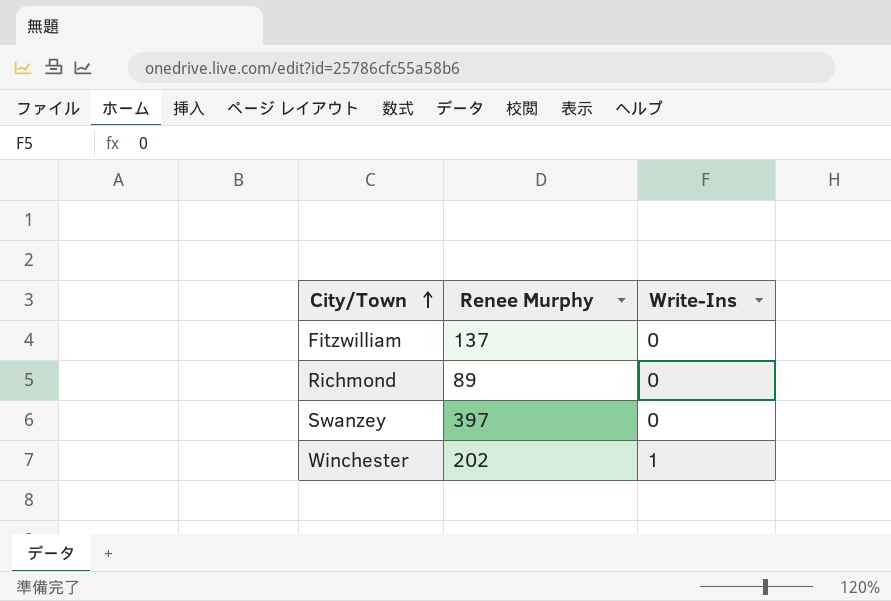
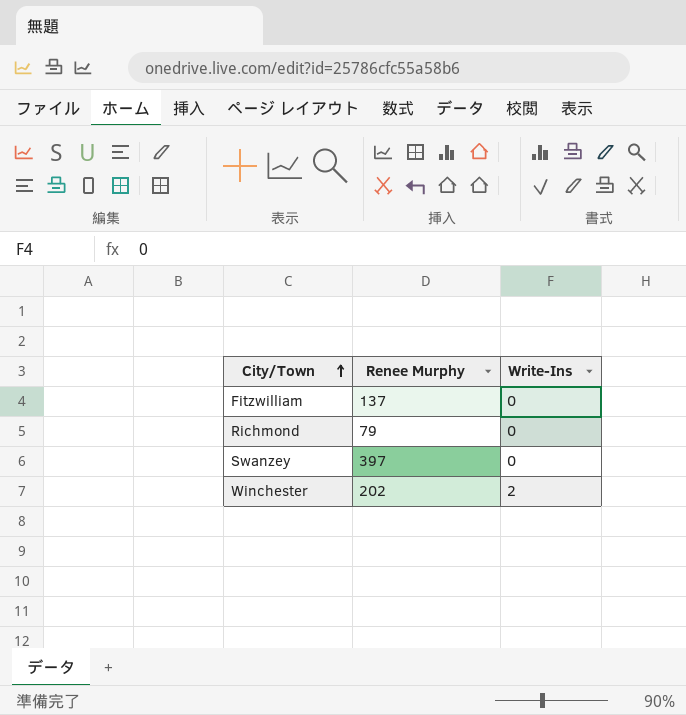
Richmond | Renee Murphy: 89 -> 79
Winchester | Write-Ins: 1 -> 2

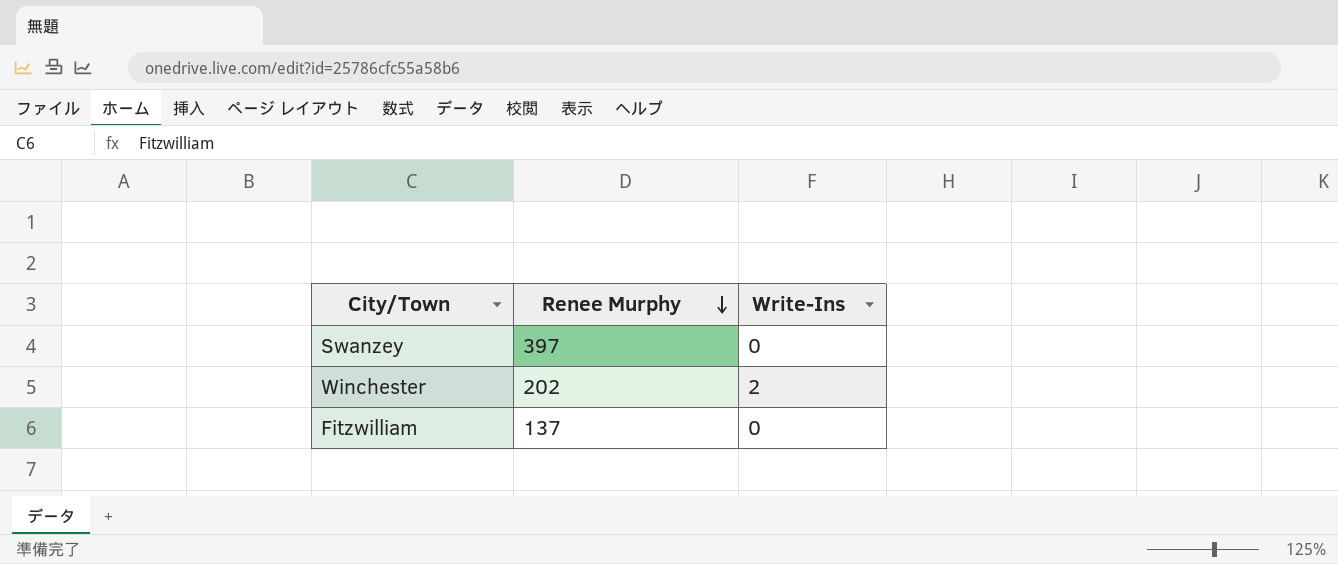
row order: City/Town ascending -> Renee Murphy descending
row Richmond: 79 | 0 -> none

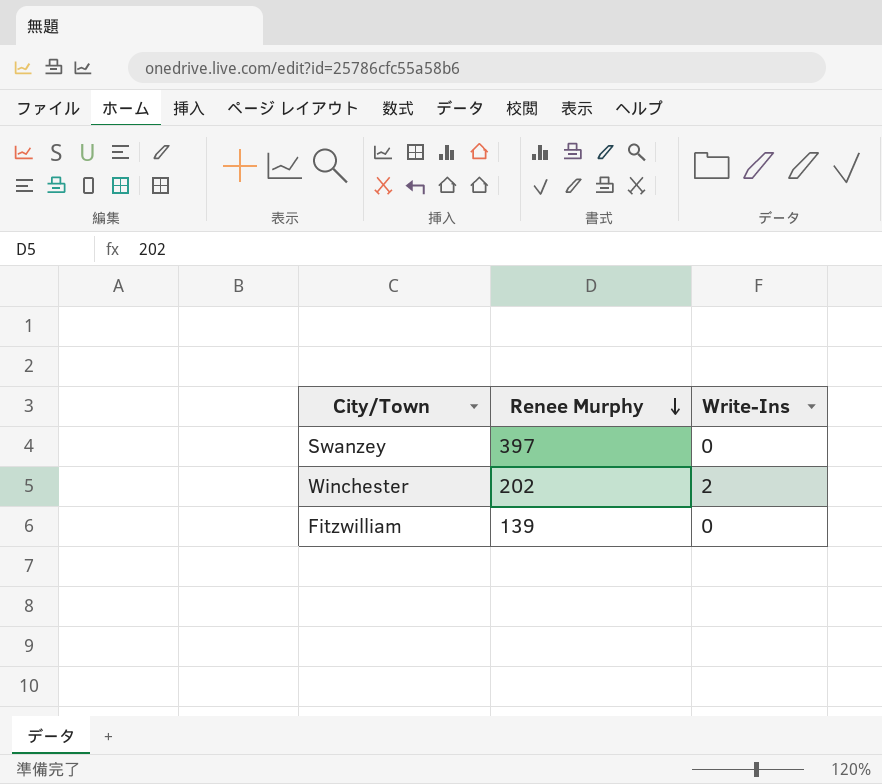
Fitzwilliam | Renee Murphy: 137 -> 139

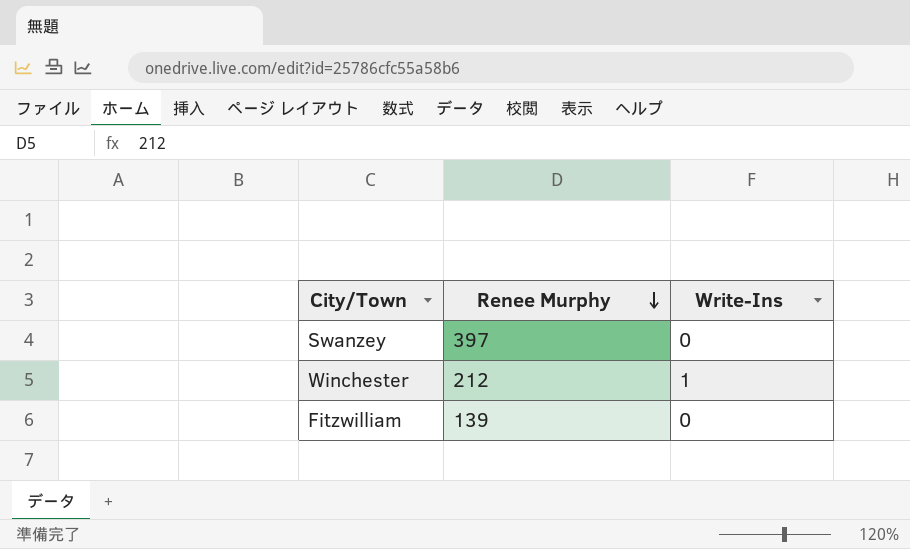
Winchester | Renee Murphy: 202 -> 212
Winchester | Write-Ins: 2 -> 1

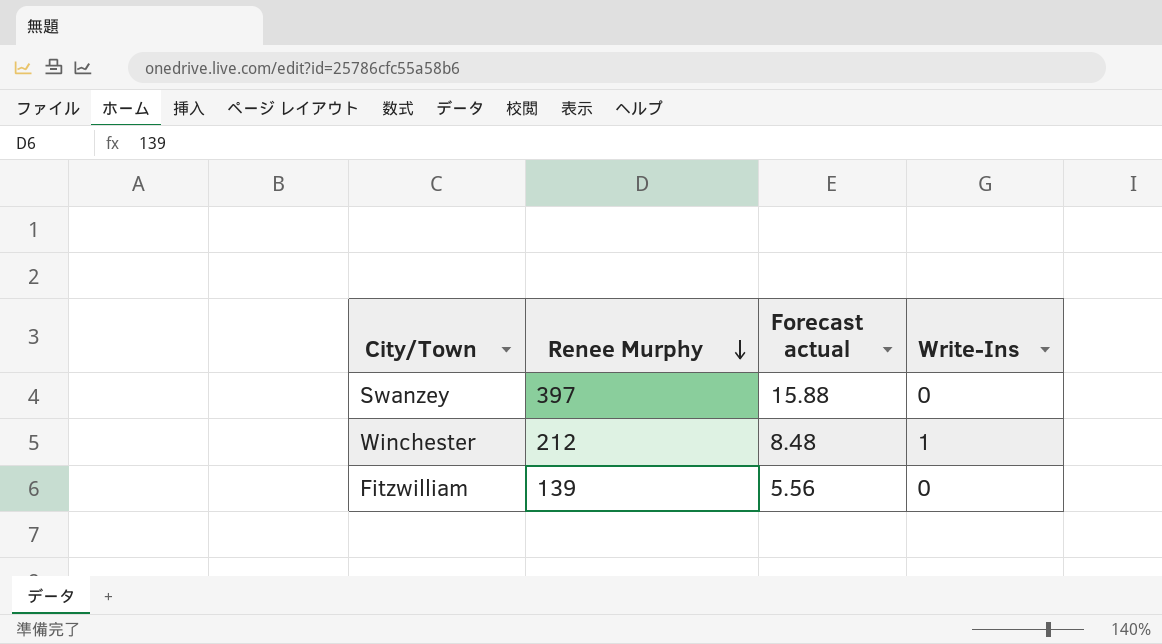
column Forecast actual | formula: none -> [Renee Murphy] * 0.04

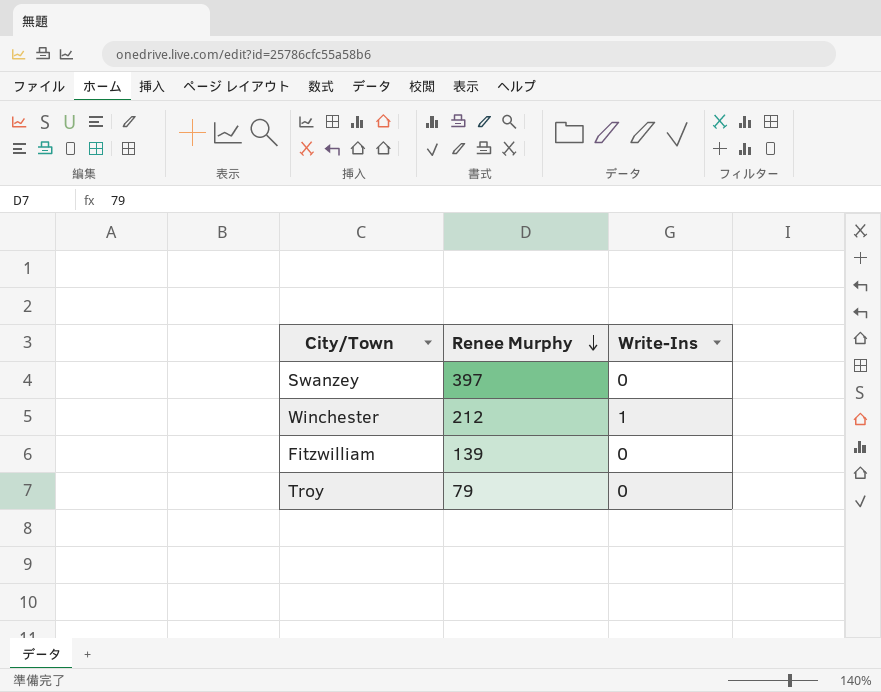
column Forecast actual | formula: [Renee Murphy] * 0.04 -> none
row Troy: none -> 79 | 0

